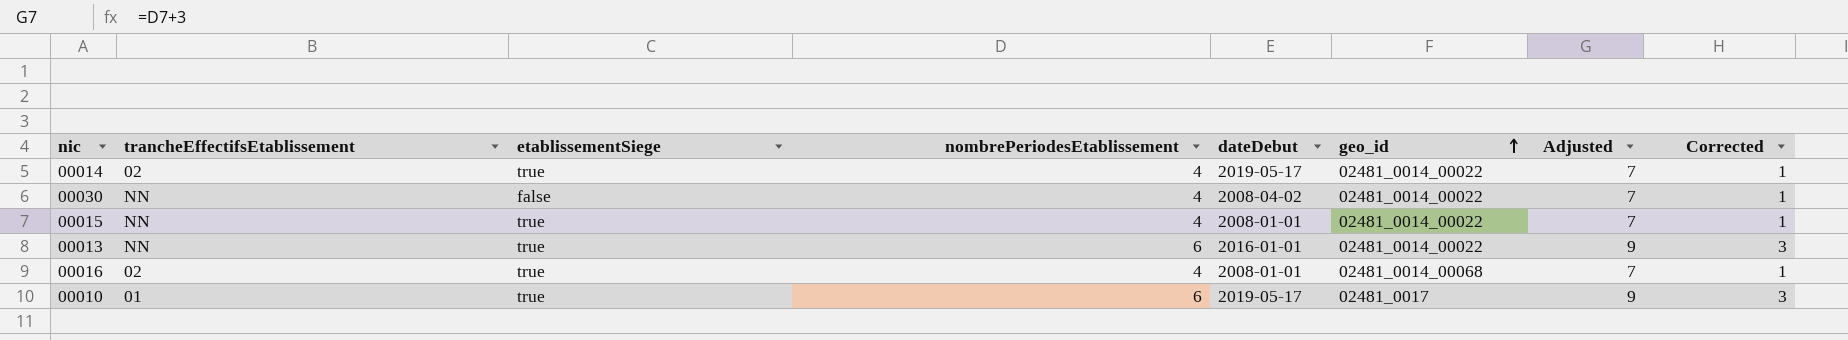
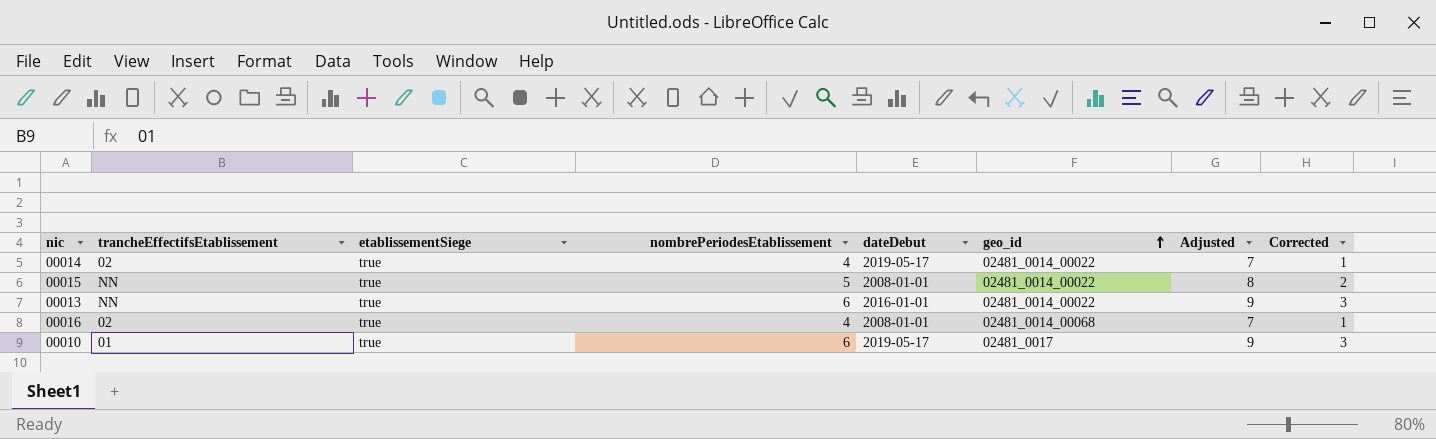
row 00030: NN | false | 4 | 2008-04-02 | 02481_0014_00022 | 7 | 1 -> none
00015 | nombrePeriodesEtablissement: 4 -> 5
00015 | Adjusted: 7 -> 8
00015 | Corrected: 1 -> 2

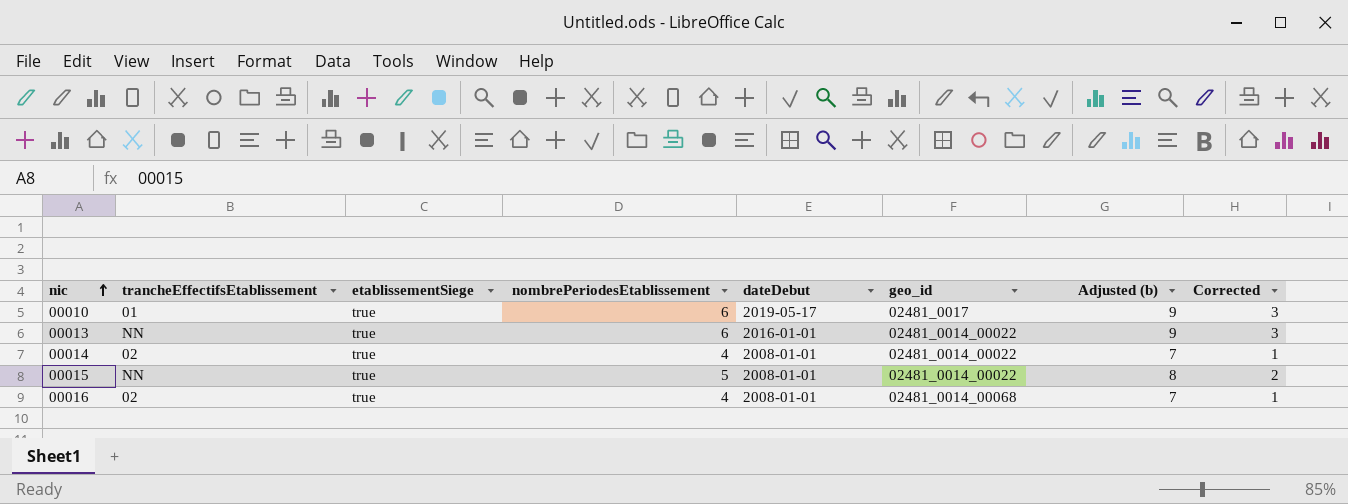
row order: geo_id ascending -> nic ascending
column name: Adjusted -> Adjusted (b)
00014 | dateDebut: 2019-05-17 -> 2008-01-01

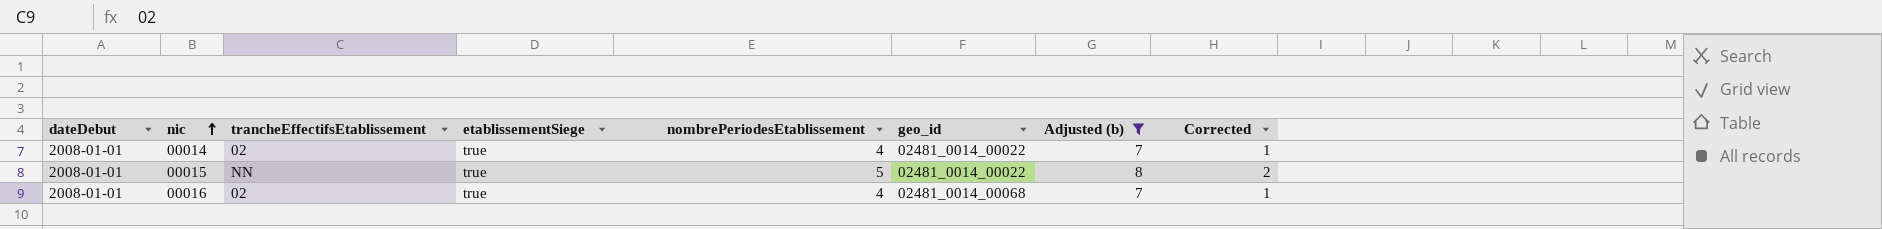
filter: none -> Adjusted (b) != 9
column dateDebut | position: 5 -> 1

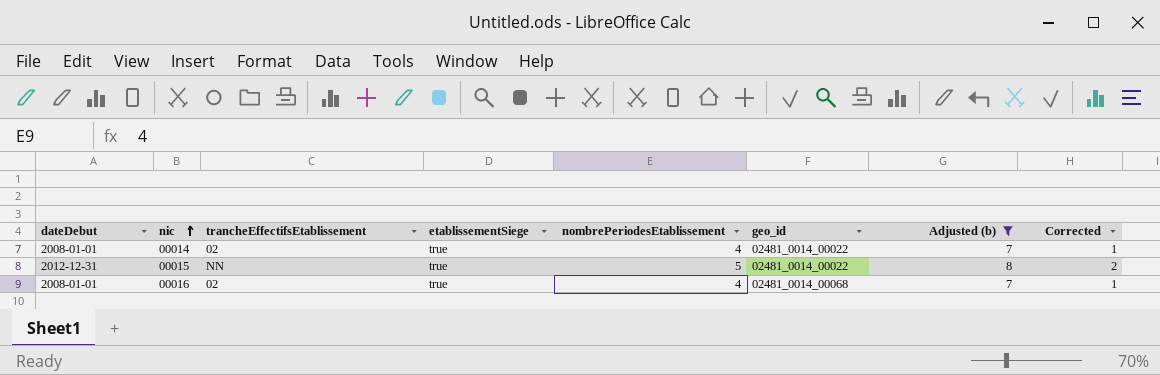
00015 | dateDebut: 2008-01-01 -> 2012-12-31

